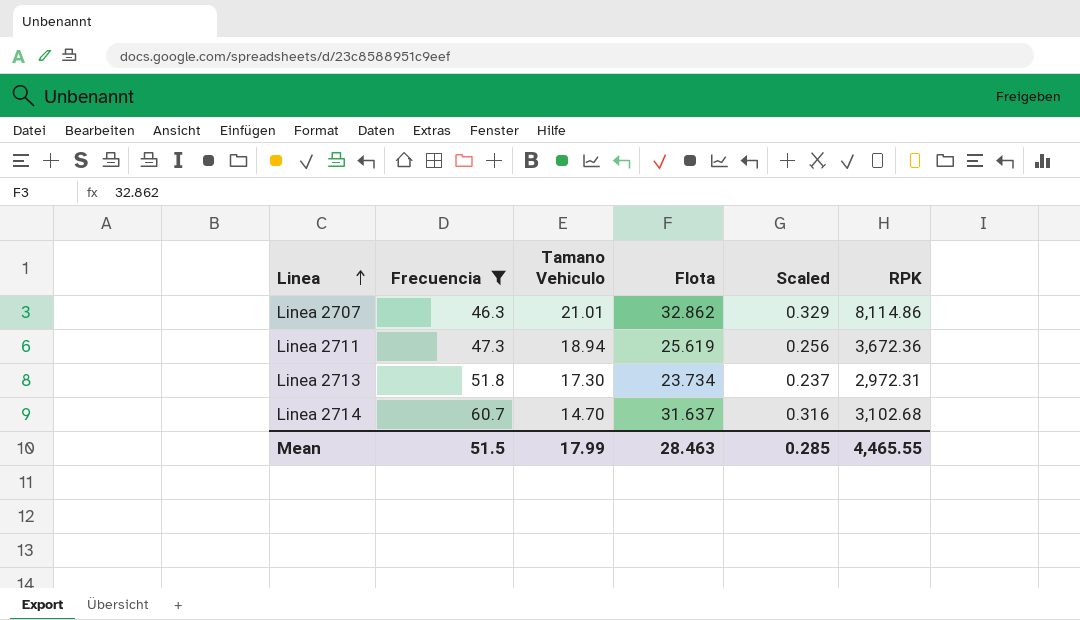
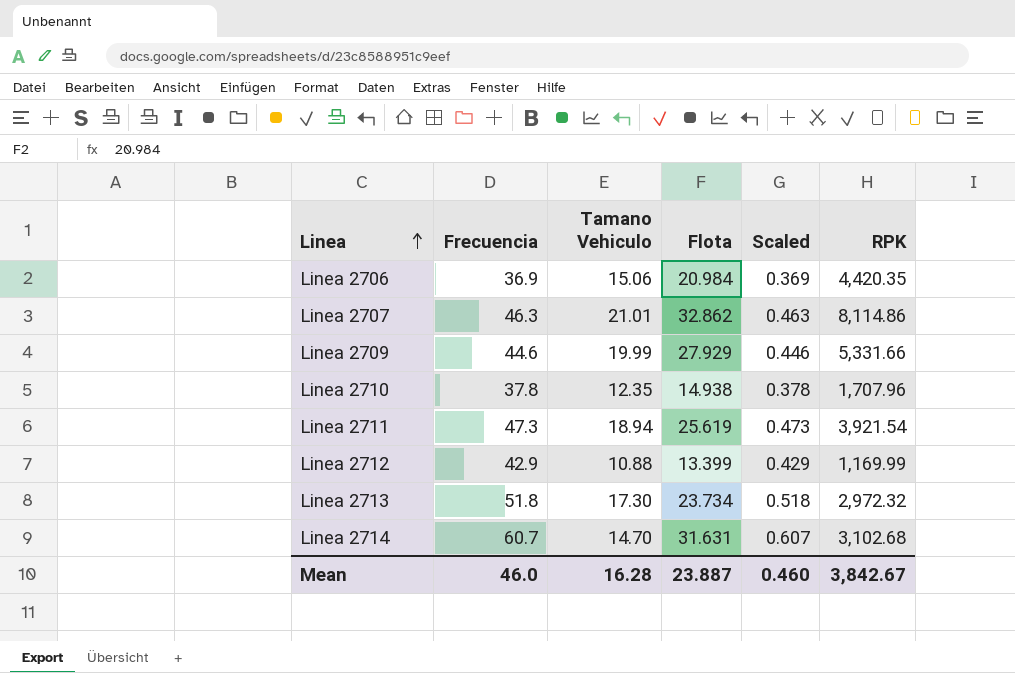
filter: Frecuencia >= 46.3 -> none
column Scaled | formula: [Flota] * 0.01 -> [Frecuencia] * 0.01
Linea 2711 | RPK: 3,672.36 -> 3,921.54
Linea 2713 | RPK: 2,972.31 -> 2,972.32
Linea 2714 | Flota: 31.637 -> 31.631
Mean | Frecuencia: 51.5 -> 46.0
Mean | Tamano Vehiculo: 17.99 -> 16.28
Mean | Flota: 28.463 -> 23.887
Mean | Scaled: 0.285 -> 0.460
Mean | RPK: 4,465.55 -> 3,842.67

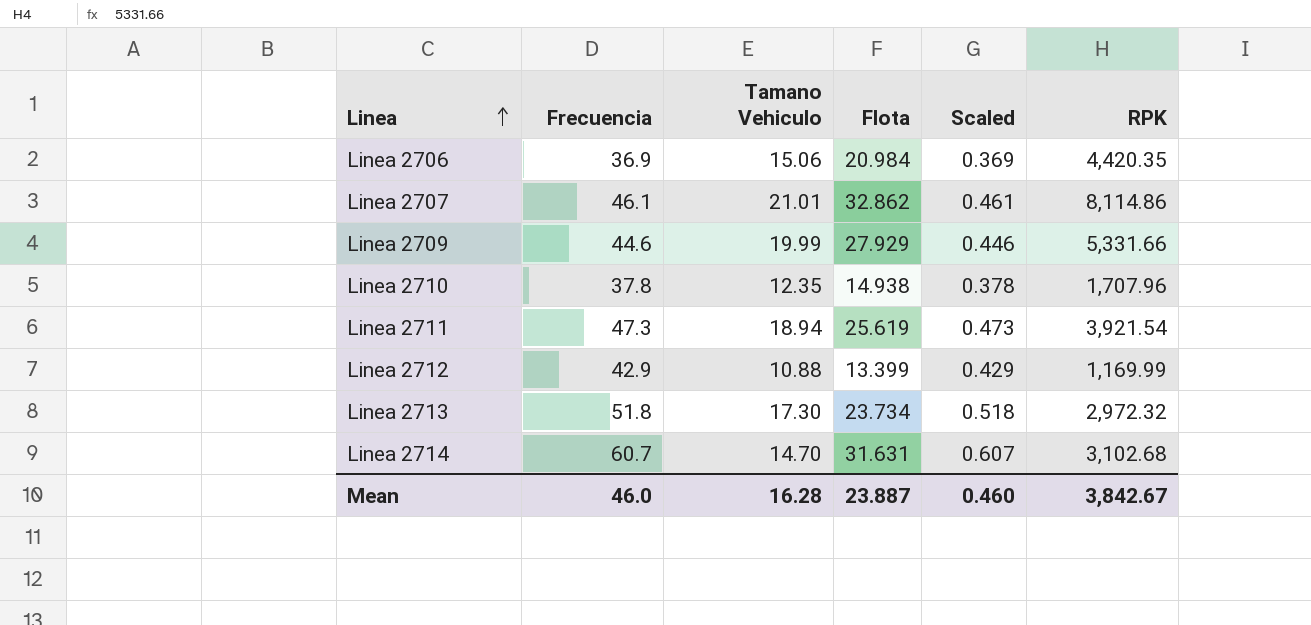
Linea 2707 | Frecuencia: 46.3 -> 46.1
Linea 2707 | Scaled: 0.463 -> 0.461

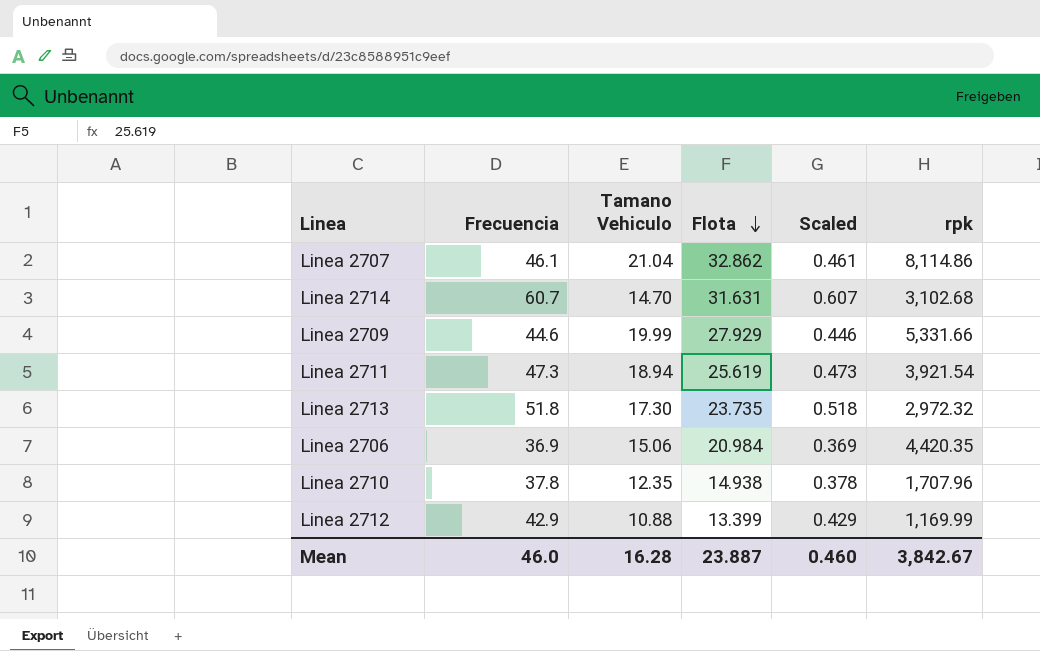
row order: Linea ascending -> Flota descending
column name: RPK -> rpk
Linea 2707 | Tamano Vehiculo: 21.01 -> 21.04
Linea 2713 | Flota: 23.734 -> 23.735

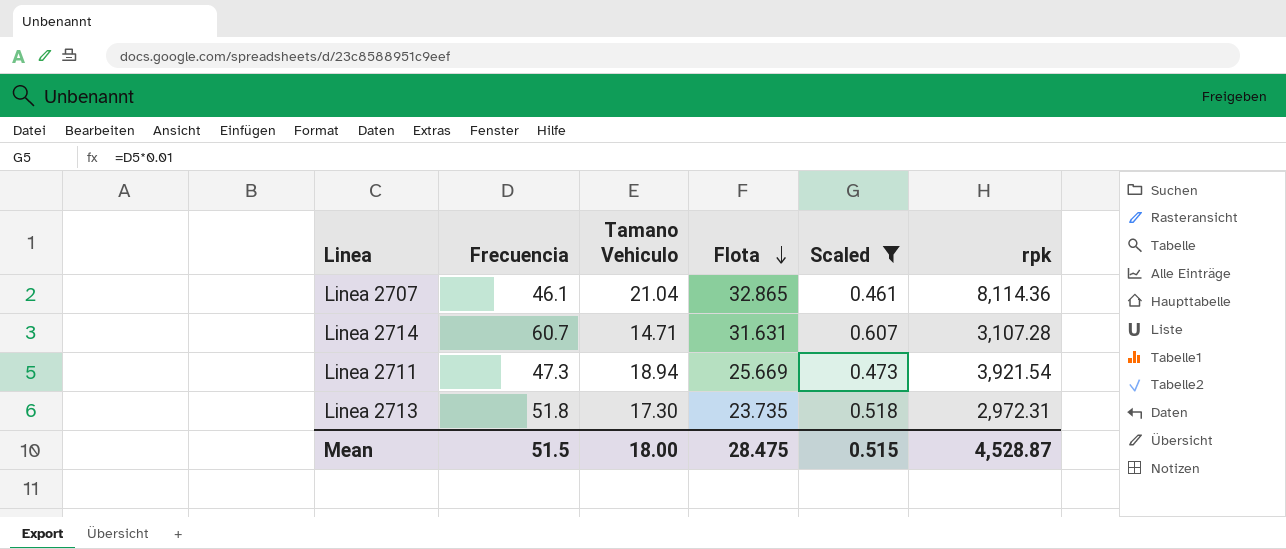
filter: none -> Scaled >= 0.461
Linea 2707 | Flota: 32.862 -> 32.865
Linea 2707 | rpk: 8,114.86 -> 8,114.36
Linea 2714 | Tamano Vehiculo: 14.70 -> 14.71
Linea 2714 | rpk: 3,102.68 -> 3,107.28
Linea 2711 | Flota: 25.619 -> 25.669
Linea 2713 | rpk: 2,972.32 -> 2,972.31
Mean | Frecuencia: 46.0 -> 51.5
Mean | Tamano Vehiculo: 16.28 -> 18.00
Mean | Flota: 23.887 -> 28.475
Mean | Scaled: 0.460 -> 0.515
Mean | rpk: 3,842.67 -> 4,528.87

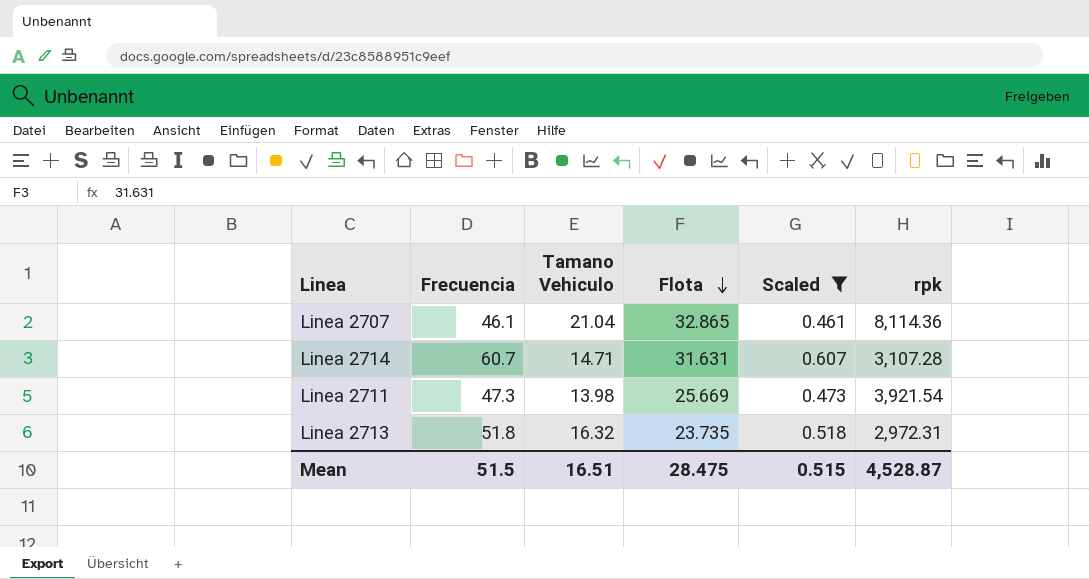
Linea 2711 | Tamano Vehiculo: 18.94 -> 13.98
Linea 2713 | Tamano Vehiculo: 17.30 -> 16.32
Mean | Tamano Vehiculo: 18.00 -> 16.51

